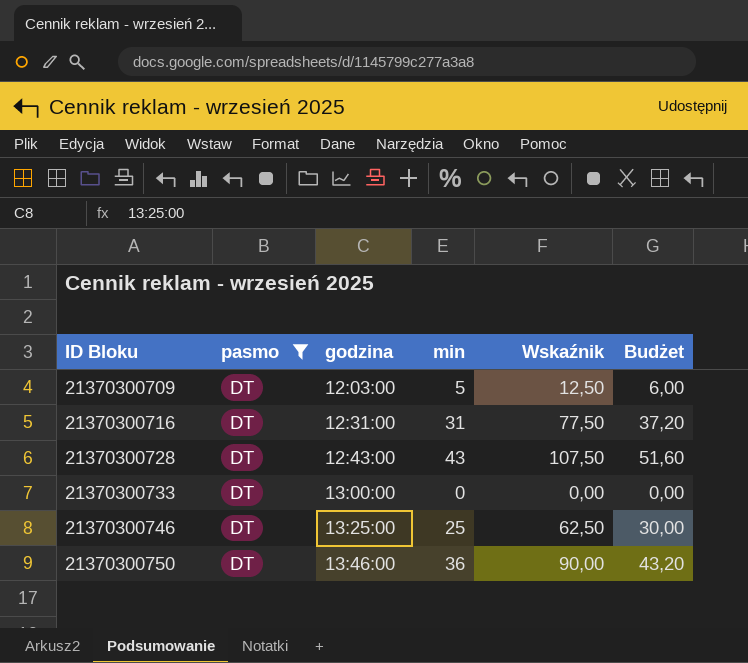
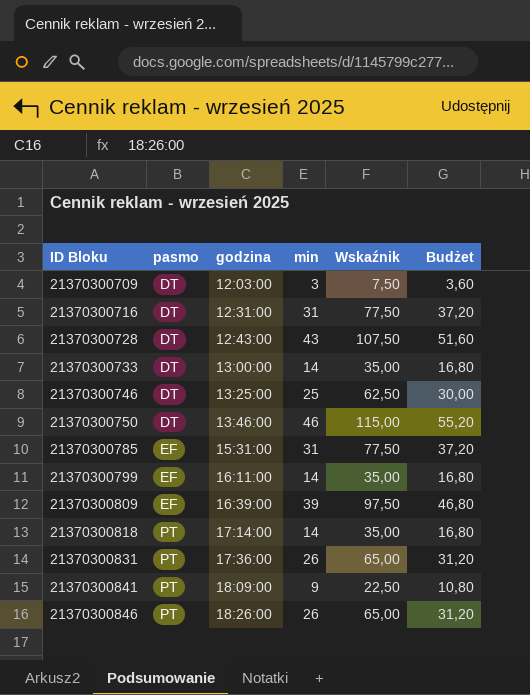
filter: pasmo = DT -> none
21370300709 | min: 5 -> 3
21370300709 | Wskaźnik: 12,50 -> 7,50
21370300709 | Budżet: 6,00 -> 3,60
21370300733 | min: 0 -> 14
21370300733 | Wskaźnik: 0,00 -> 35,00
21370300733 | Budżet: 0,00 -> 16,80
21370300750 | min: 36 -> 46
21370300750 | Wskaźnik: 90,00 -> 115,00
21370300750 | Budżet: 43,20 -> 55,20

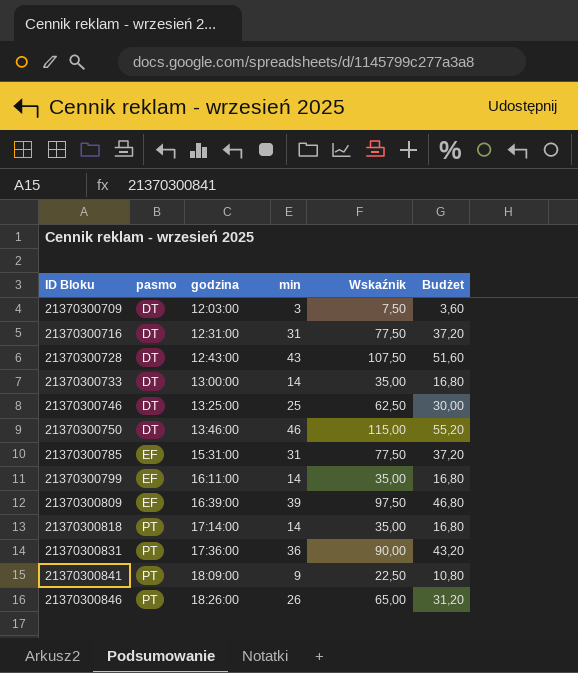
21370300831 | min: 26 -> 36
21370300831 | Wskaźnik: 65,00 -> 90,00
21370300831 | Budżet: 31,20 -> 43,20

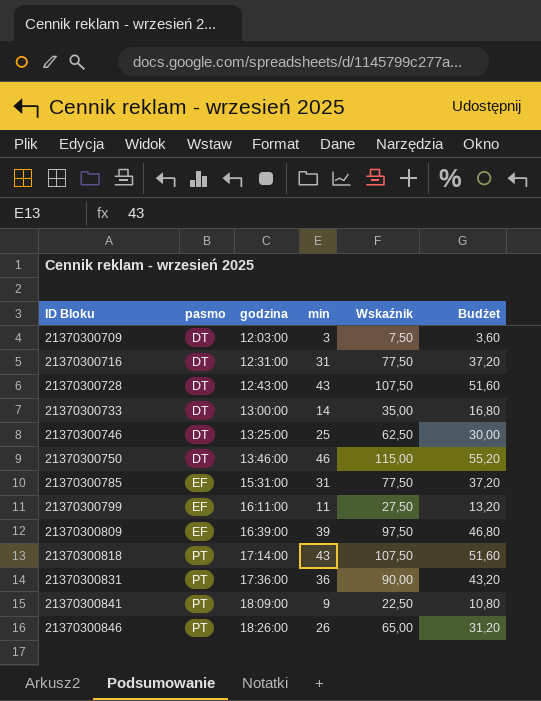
21370300799 | min: 14 -> 11
21370300799 | Wskaźnik: 35,00 -> 27,50
21370300799 | Budżet: 16,80 -> 13,20
21370300818 | min: 14 -> 43
21370300818 | Wskaźnik: 35,00 -> 107,50
21370300818 | Budżet: 16,80 -> 51,60

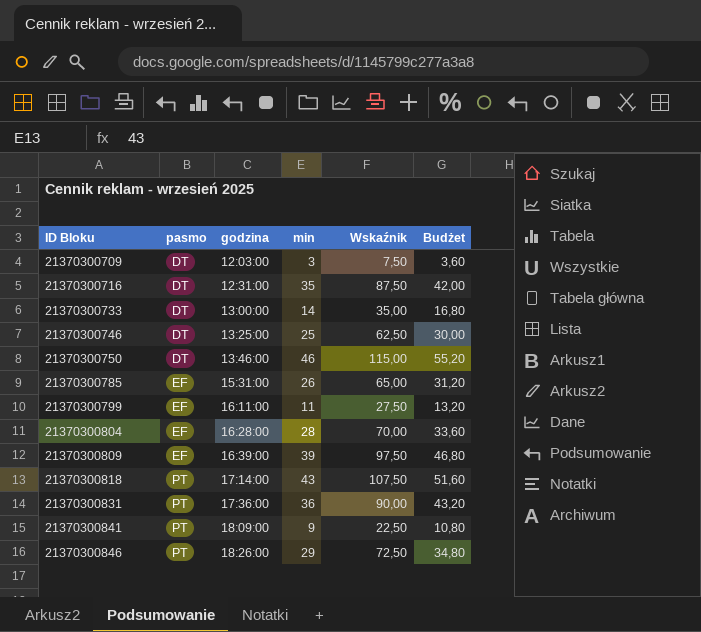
row 21370300728: DT | 12:43:00 | 43 | 107,50 | 51,60 -> none
21370300716 | min: 31 -> 35
21370300716 | Wskaźnik: 77,50 -> 87,50
21370300716 | Budżet: 37,20 -> 42,00
21370300785 | min: 31 -> 26
21370300785 | Wskaźnik: 77,50 -> 65,00
21370300785 | Budżet: 37,20 -> 31,20
row 21370300804: none -> EF | 16:28:00 | 28 | 70,00 | 33,60
21370300846 | min: 26 -> 29
21370300846 | Wskaźnik: 65,00 -> 72,50
21370300846 | Budżet: 31,20 -> 34,80

